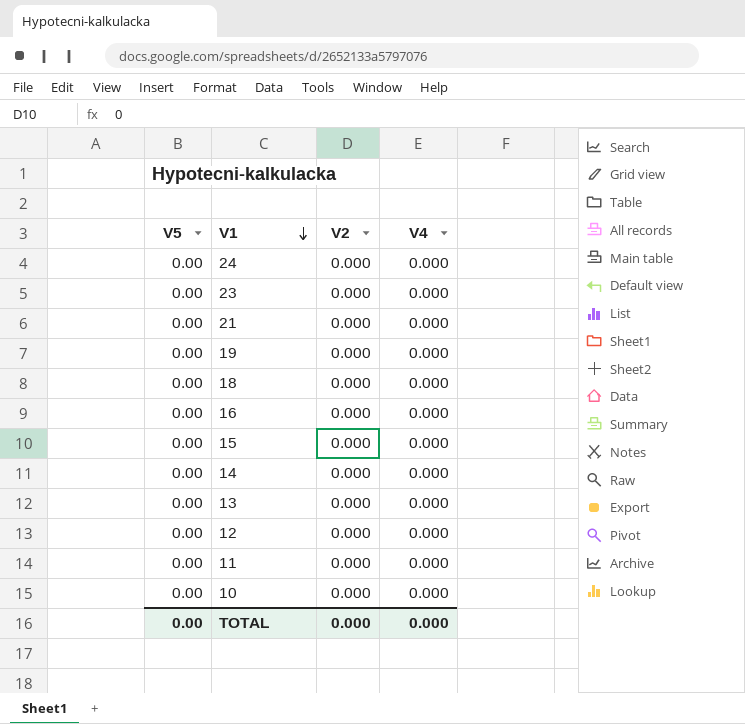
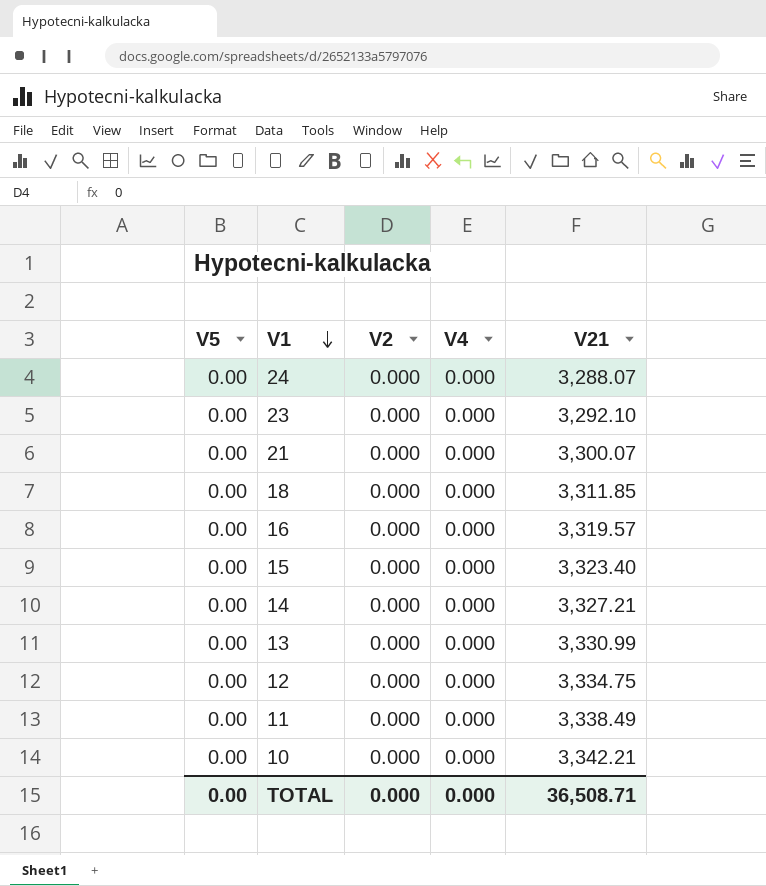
column V21 | position: none -> 5
row 19: 0.00 | 0.000 | 0.000 -> none

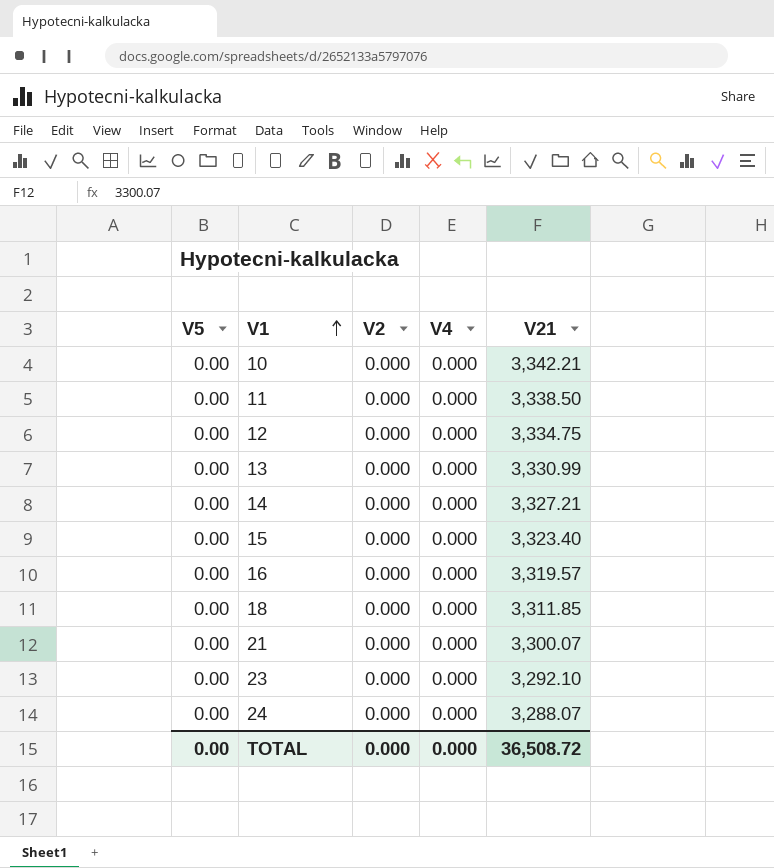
row order: V1 descending -> V1 ascending
11 | V21: 3,338.49 -> 3,338.50
TOTAL | V21: 36,508.71 -> 36,508.72

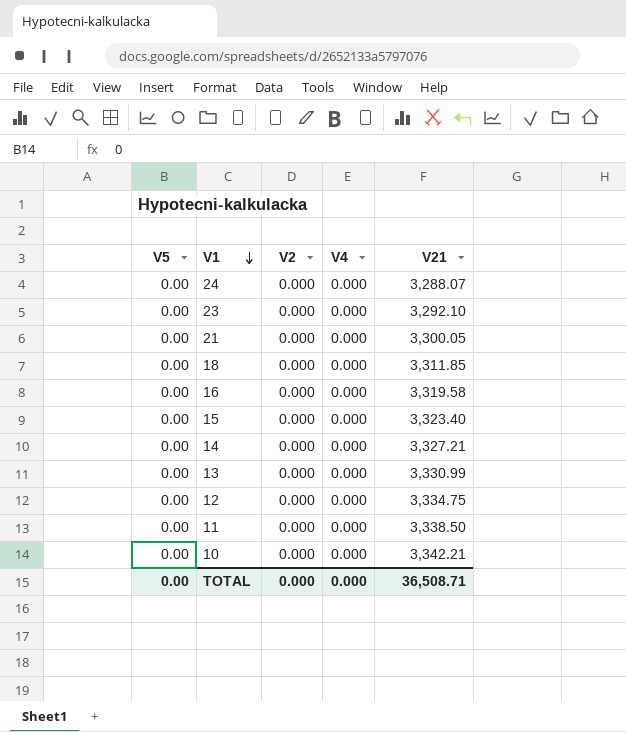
row order: V1 ascending -> V1 descending
21 | V21: 3,300.07 -> 3,300.05
16 | V21: 3,319.57 -> 3,319.58
TOTAL | V21: 36,508.72 -> 36,508.71

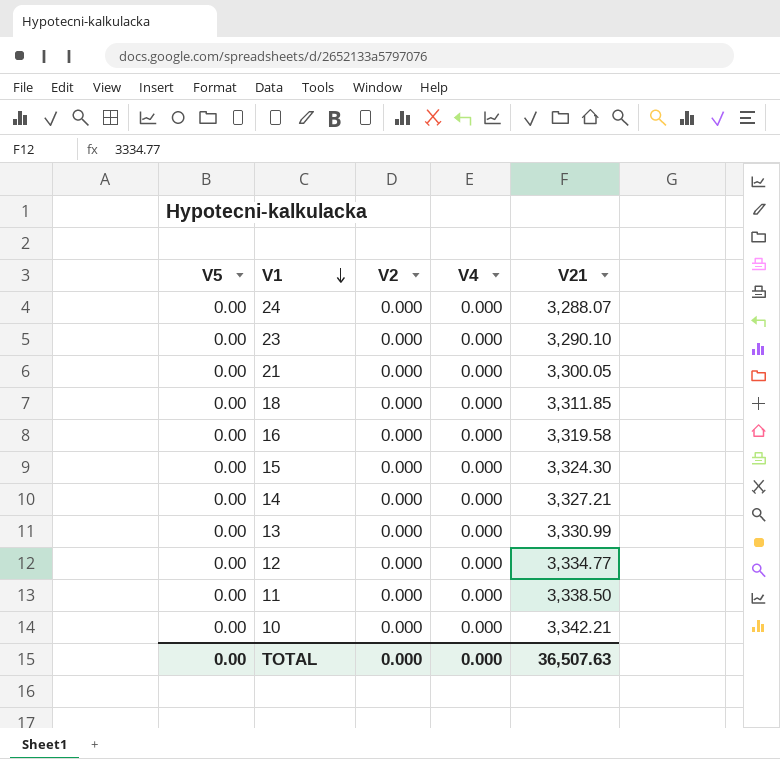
23 | V21: 3,292.10 -> 3,290.10
15 | V21: 3,323.40 -> 3,324.30
12 | V21: 3,334.75 -> 3,334.77
TOTAL | V21: 36,508.71 -> 36,507.63

